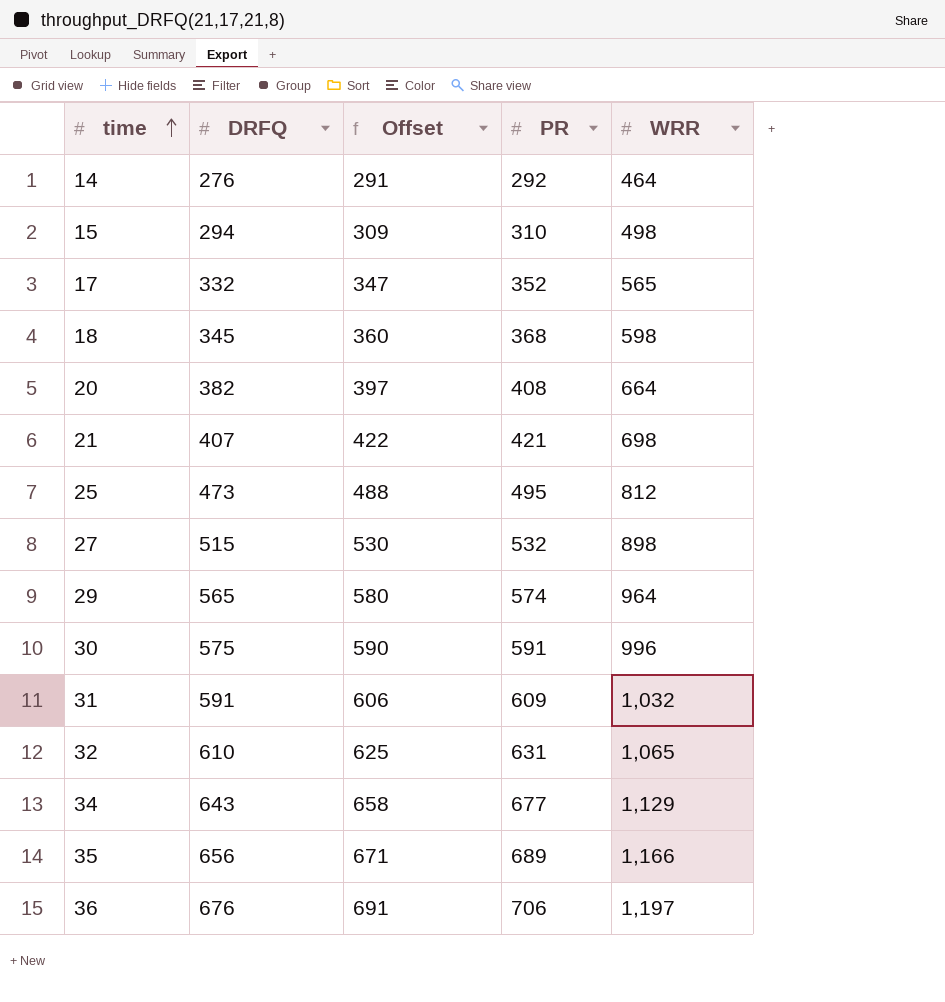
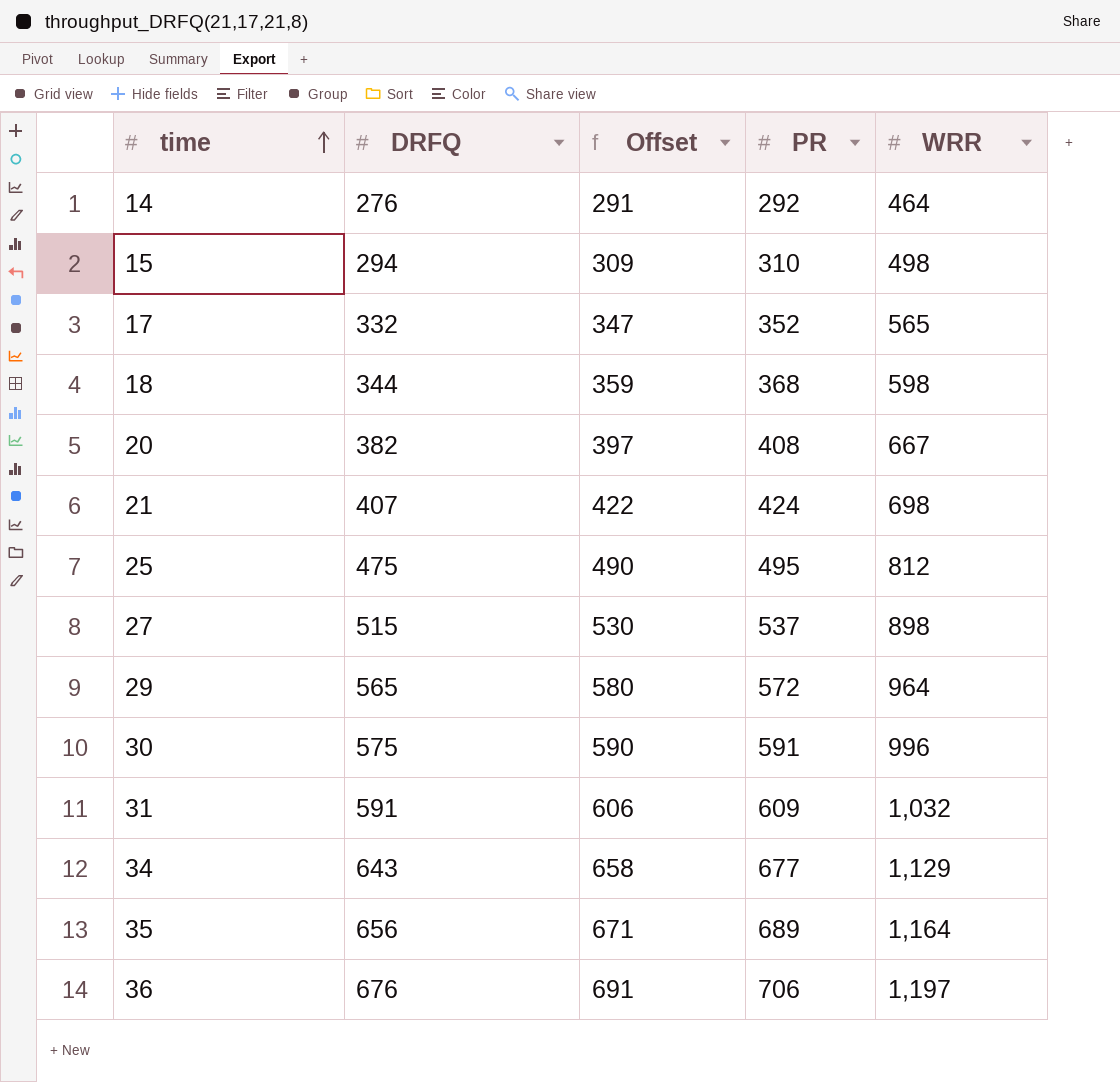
row 32: 610 | 625 | 631 | 1,065 -> none
18 | DRFQ: 345 -> 344
18 | Offset: 360 -> 359
20 | WRR: 664 -> 667
21 | PR: 421 -> 424
25 | DRFQ: 473 -> 475
25 | Offset: 488 -> 490
27 | PR: 532 -> 537
29 | PR: 574 -> 572
35 | WRR: 1,166 -> 1,164

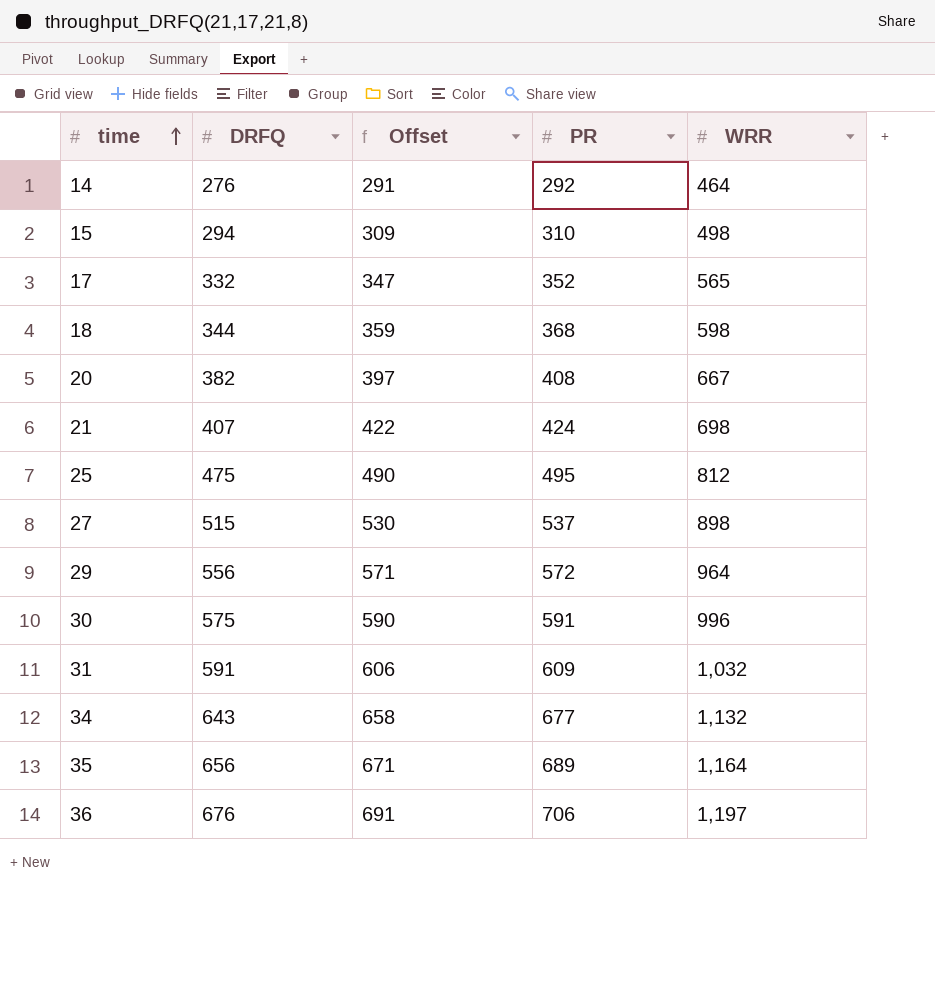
29 | DRFQ: 565 -> 556
29 | Offset: 580 -> 571
34 | WRR: 1,129 -> 1,132

